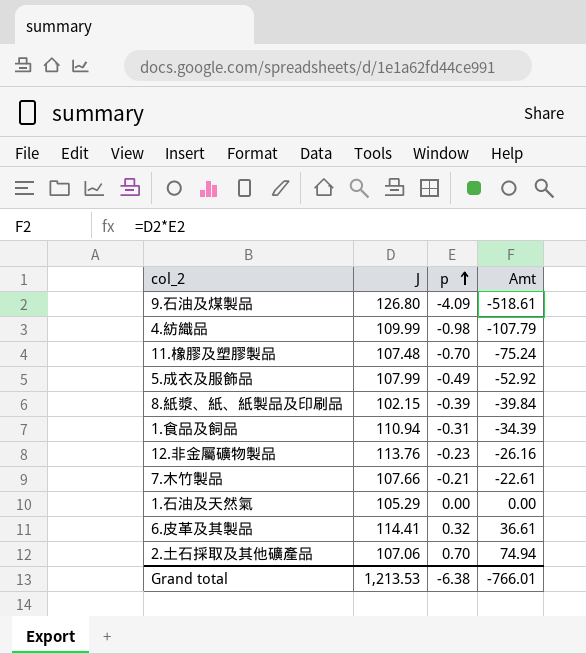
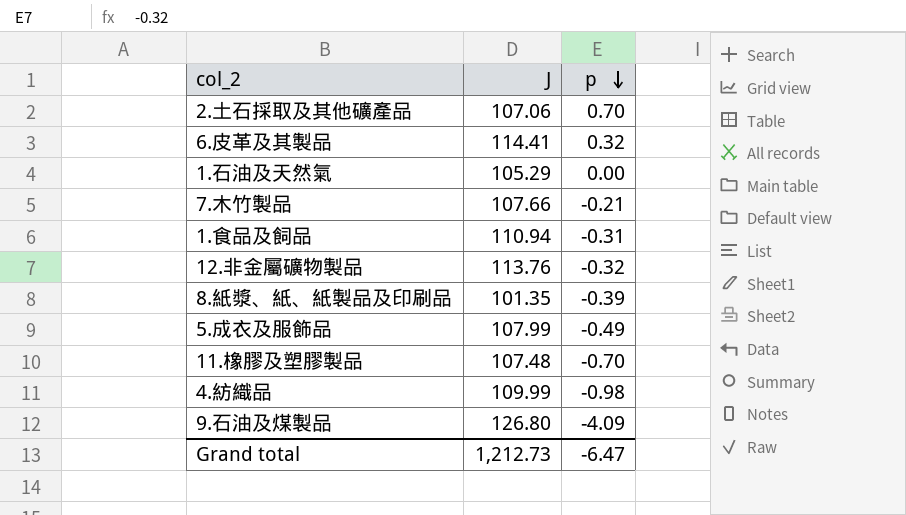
row order: p ascending -> p descending
column Amt | formula: [J] * [p] -> none
12.非金屬礦物製品 | p: -0.23 -> -0.32
8.紙漿、紙、紙製品及印刷品 | J: 102.15 -> 101.35
Grand total | J: 1,213.53 -> 1,212.73
Grand total | p: -6.38 -> -6.47

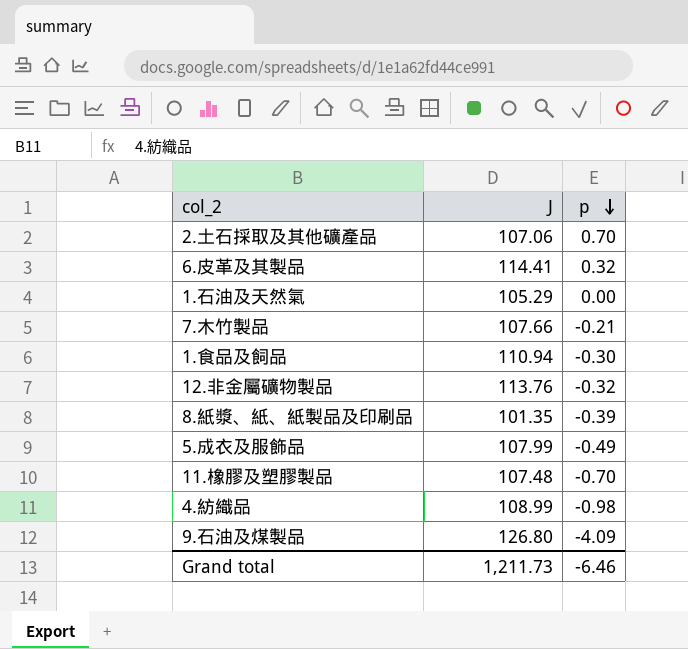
1.食品及飼品 | p: -0.31 -> -0.30
4.紡織品 | J: 109.99 -> 108.99
Grand total | J: 1,212.73 -> 1,211.73
Grand total | p: -6.47 -> -6.46

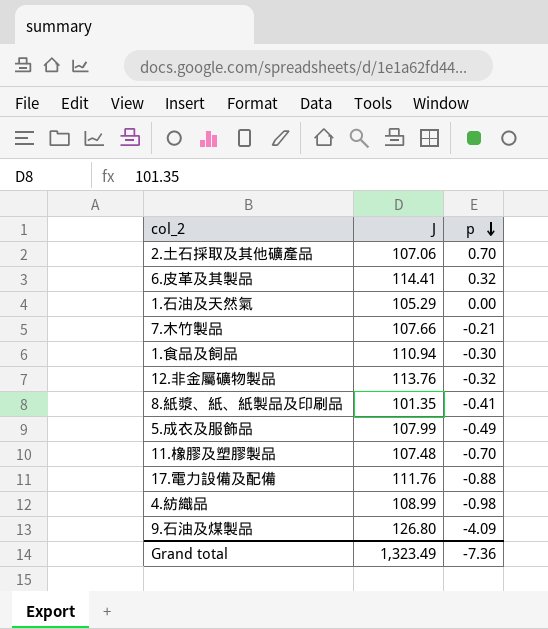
8.紙漿、紙、紙製品及印刷品 | p: -0.39 -> -0.41
row 17.電力設備及配備: none -> 111.76 | -0.88
Grand total | J: 1,211.73 -> 1,323.49
Grand total | p: -6.46 -> -7.36

